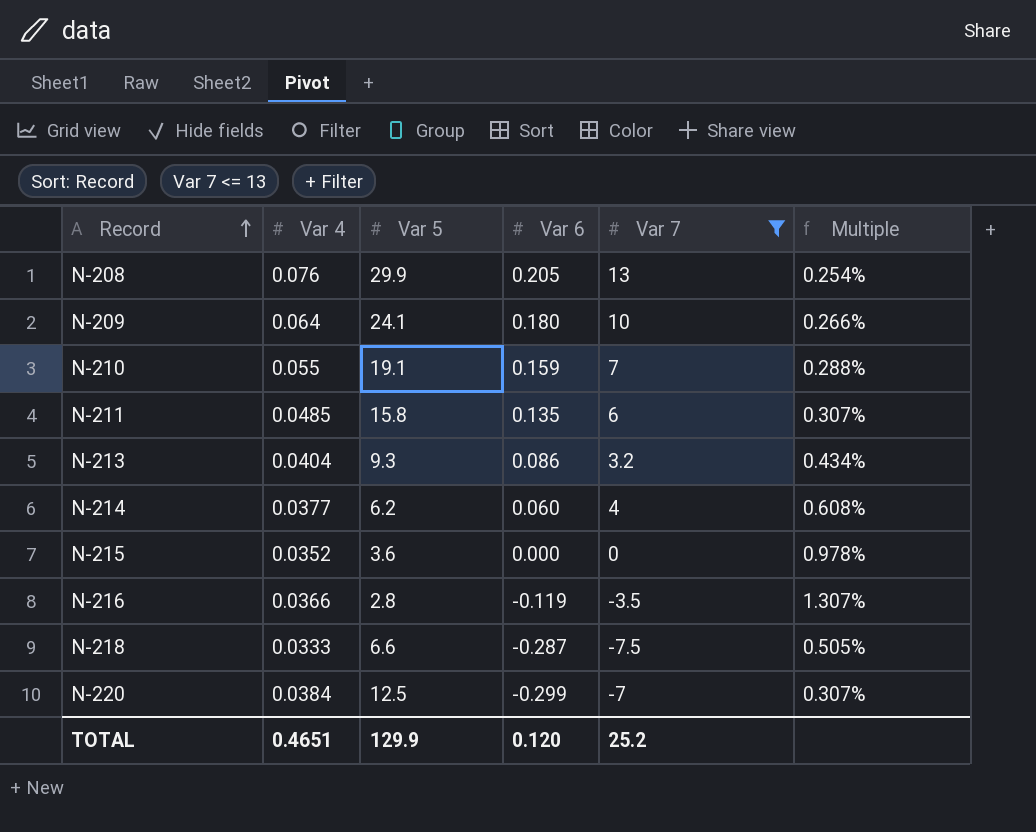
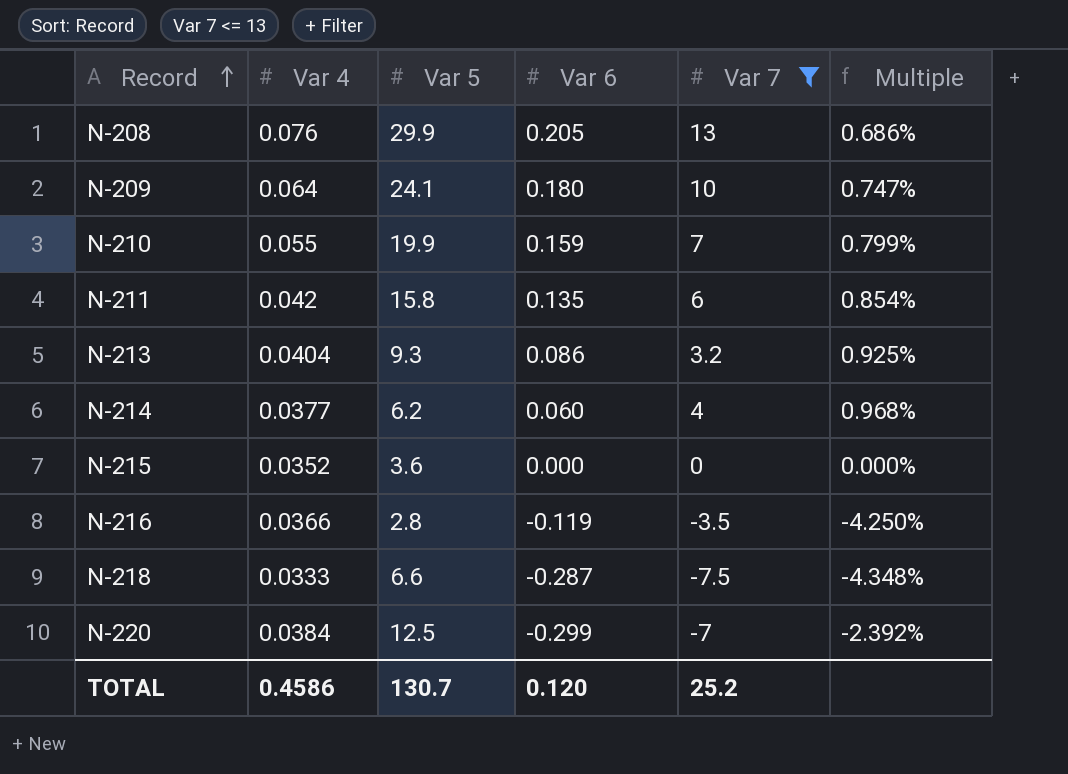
column Multiple | formula: [Var 4] / [Var 5] -> [Var 6] / [Var 5]
N-210 | Var 5: 19.1 -> 19.9
N-211 | Var 4: 0.0485 -> 0.042
TOTAL | Var 4: 0.4651 -> 0.4586
TOTAL | Var 5: 129.9 -> 130.7

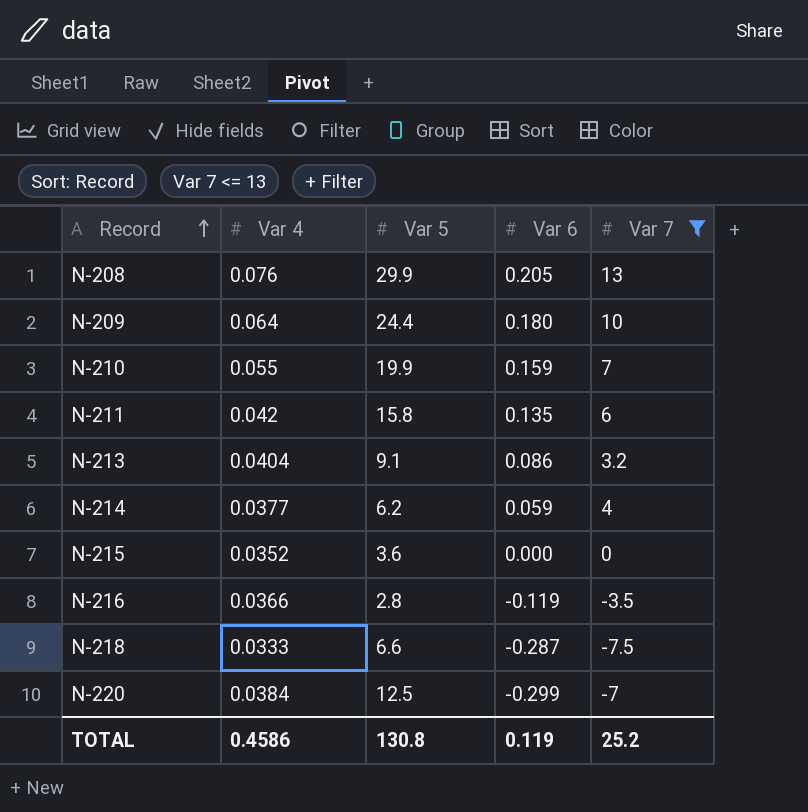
column Multiple | formula: [Var 6] / [Var 5] -> none
N-209 | Var 5: 24.1 -> 24.4
N-213 | Var 5: 9.3 -> 9.1
N-214 | Var 6: 0.060 -> 0.059
TOTAL | Var 5: 130.7 -> 130.8
TOTAL | Var 6: 0.120 -> 0.119

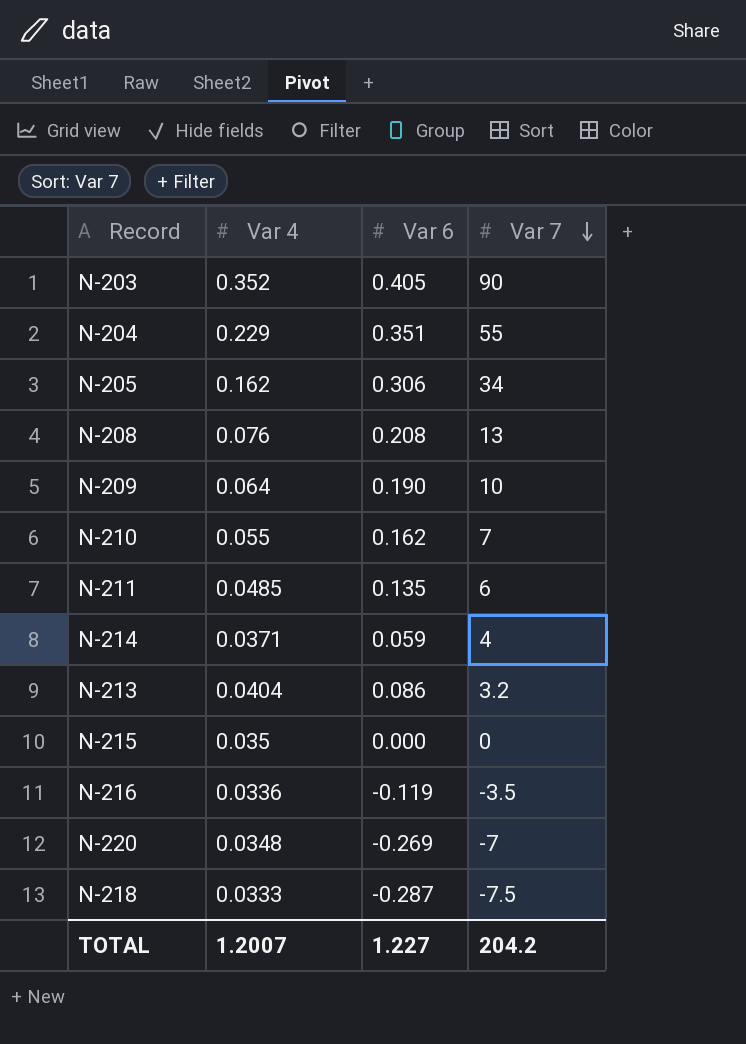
filter: Var 7 <= 13 -> none
row order: Record ascending -> Var 7 descending
column Var 5 | position: 3 -> none
N-208 | Var 6: 0.205 -> 0.208
N-209 | Var 6: 0.180 -> 0.190
N-210 | Var 6: 0.159 -> 0.162
N-211 | Var 4: 0.042 -> 0.0485
N-214 | Var 4: 0.0377 -> 0.0371
N-215 | Var 4: 0.0352 -> 0.035
N-216 | Var 4: 0.0366 -> 0.0336
N-220 | Var 4: 0.0384 -> 0.0348
N-220 | Var 6: -0.299 -> -0.269
TOTAL | Var 4: 0.4586 -> 1.2007
TOTAL | Var 6: 0.119 -> 1.227
TOTAL | Var 7: 25.2 -> 204.2

